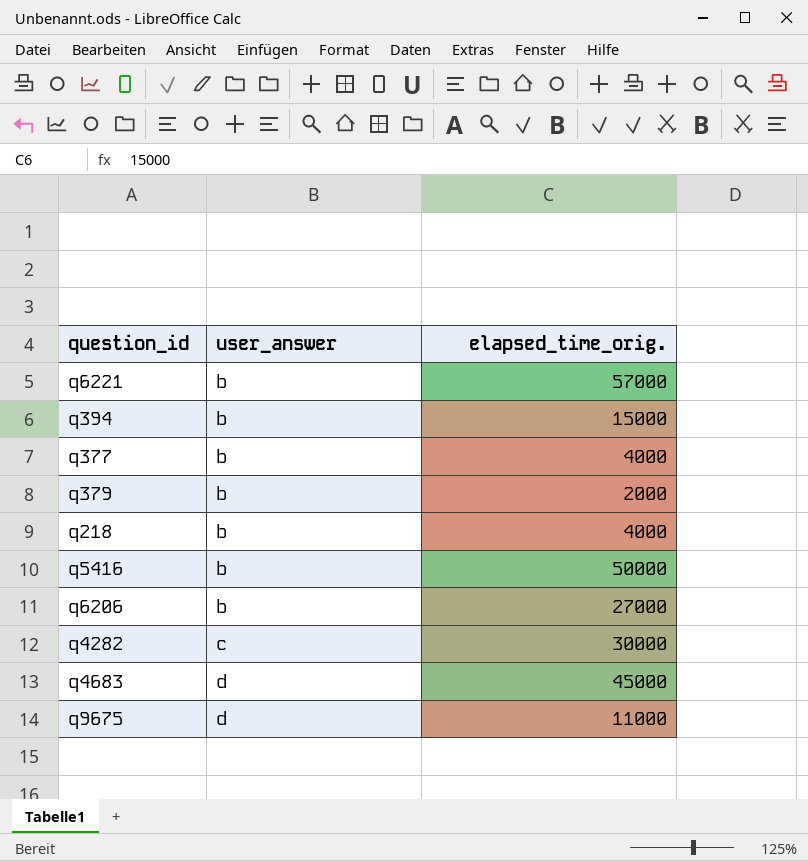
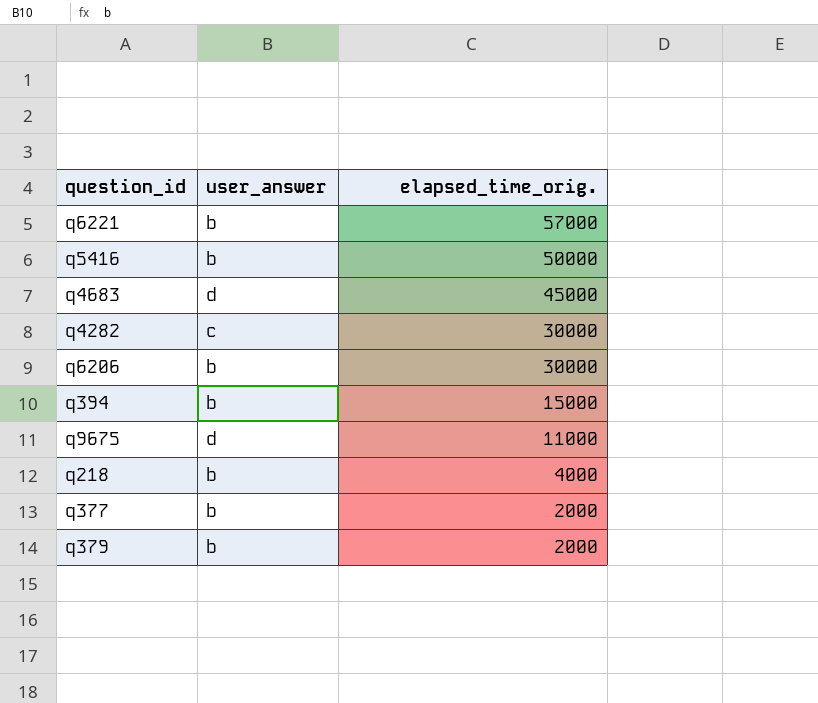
row order: user_answer ascending -> elapsed_time_orig. descending
q6206 | elapsed_time_orig.: 27000 -> 30000
q377 | elapsed_time_orig.: 4000 -> 2000

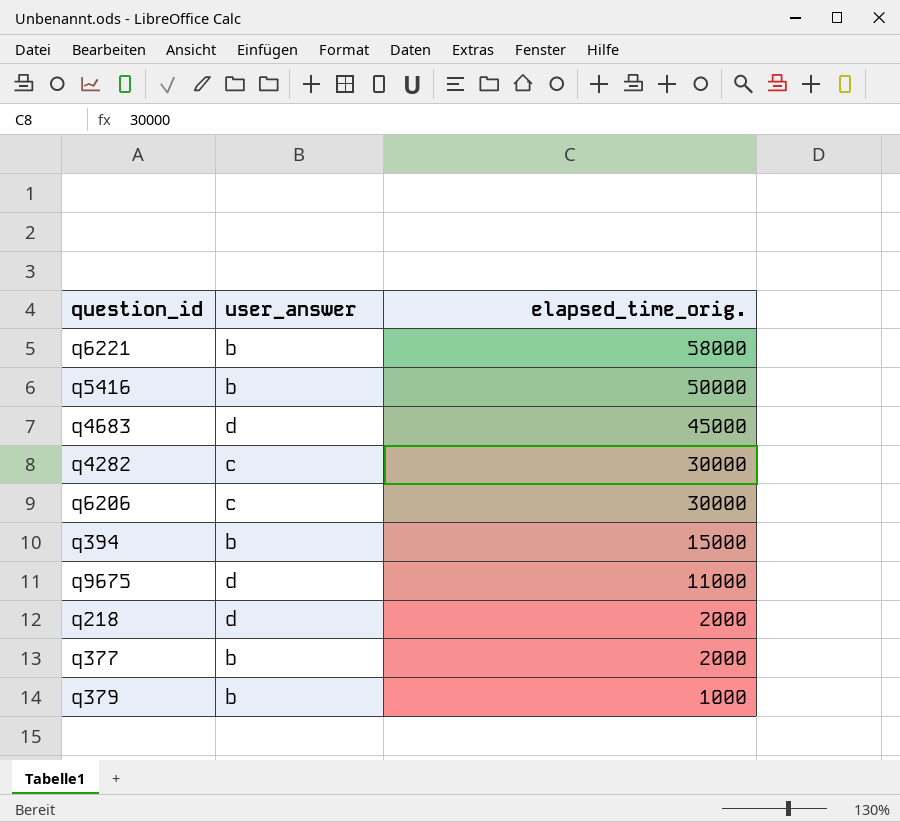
q6221 | elapsed_time_orig.: 57000 -> 58000
q6206 | user_answer: b -> c
q218 | user_answer: b -> d
q218 | elapsed_time_orig.: 4000 -> 2000
q379 | elapsed_time_orig.: 2000 -> 1000

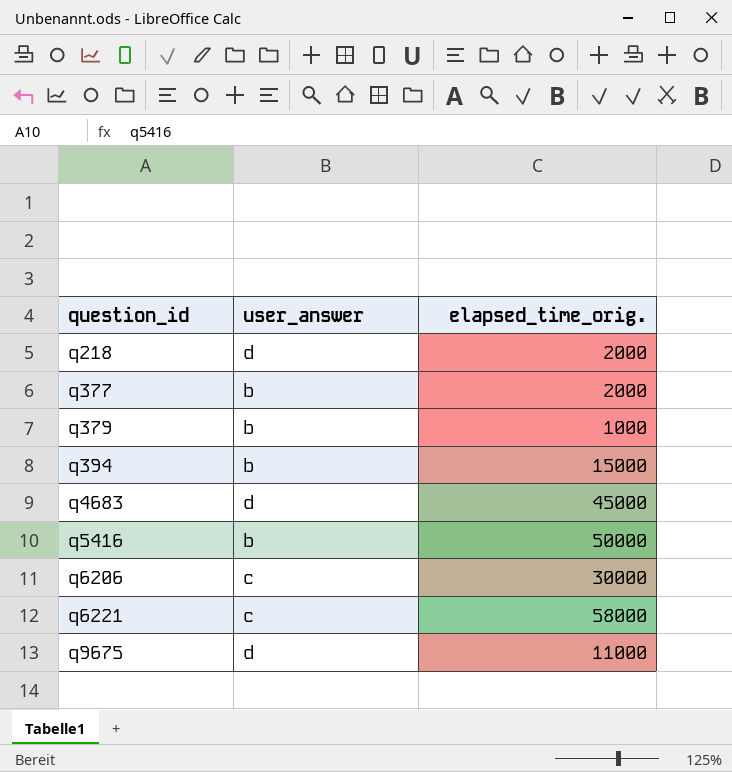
row order: elapsed_time_orig. descending -> question_id ascending
row q4282: c | 30000 -> none
q6221 | user_answer: b -> c

